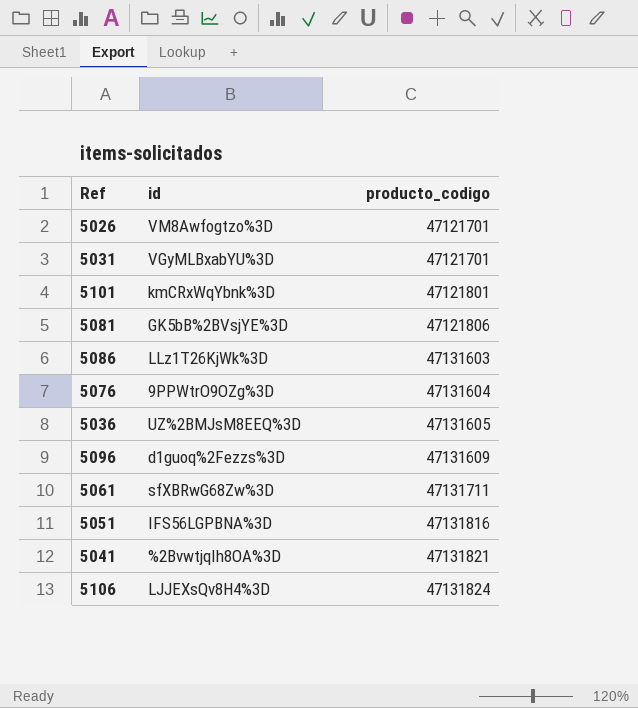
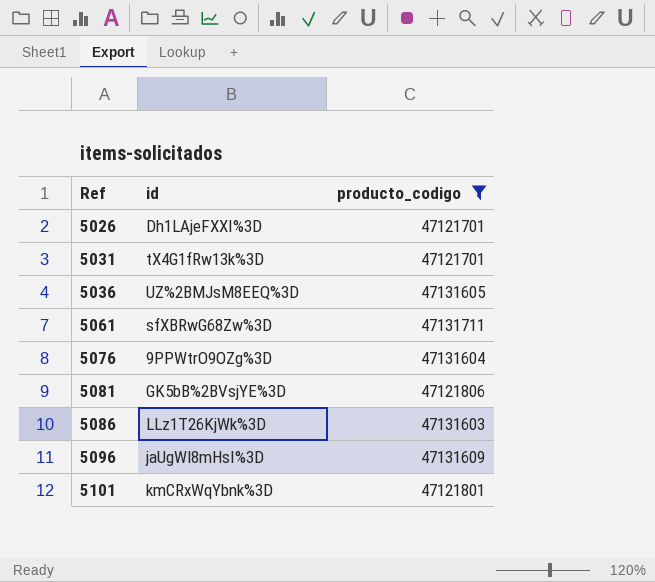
filter: none -> producto_codigo <= 47131711
row order: producto_codigo ascending -> Ref ascending
5026 | id: VM8Awfogtzo%3D -> Dh1LAjeFXXI%3D
5031 | id: VGyMLBxabYU%3D -> tX4G1fRw13k%3D
5096 | id: d1guoq%2Fezzs%3D -> jaUgWl8mHsI%3D

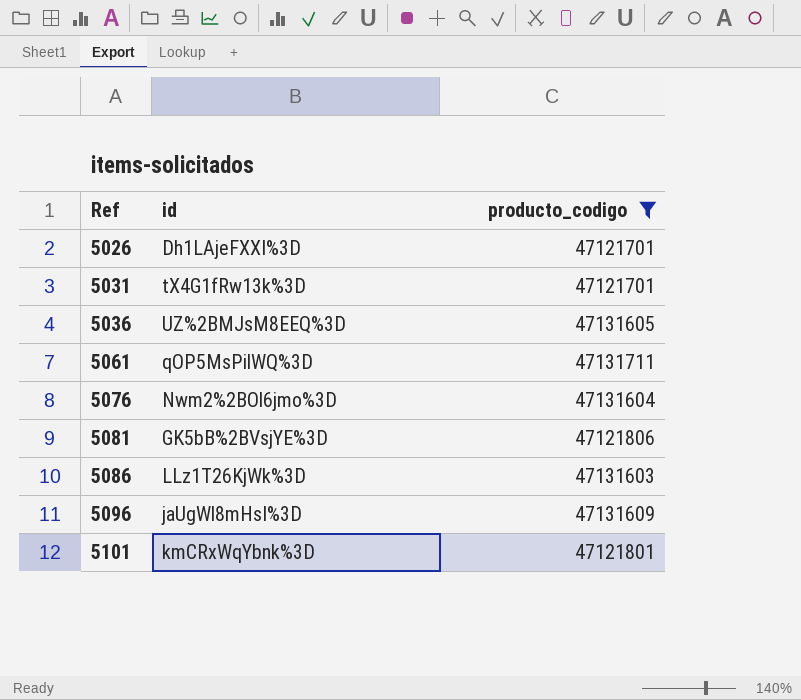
5061 | id: sfXBRwG68Zw%3D -> qOP5MsPilWQ%3D
5076 | id: 9PPWtrO9OZg%3D -> Nwm2%2BOl6jmo%3D

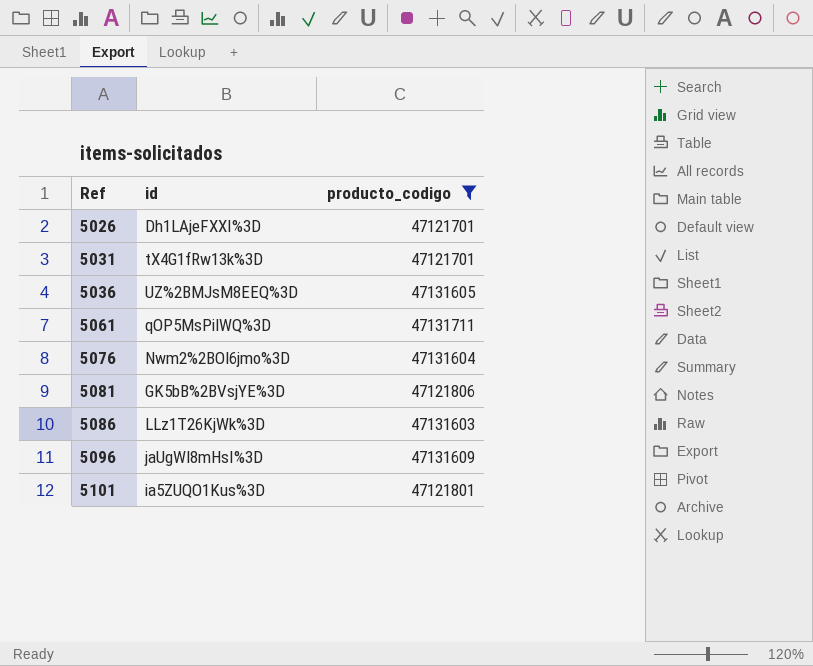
5101 | id: kmCRxWqYbnk%3D -> ia5ZUQO1Kus%3D

